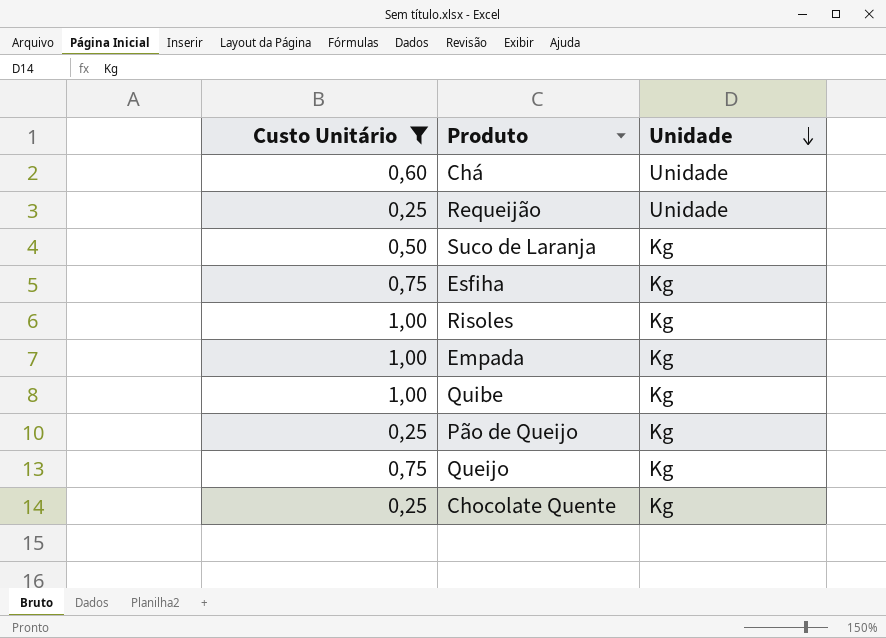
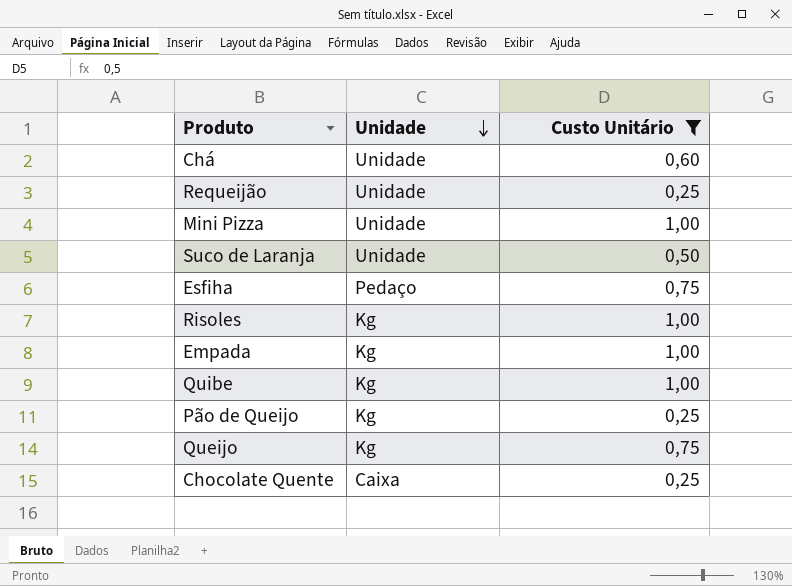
column Custo Unitário | position: 1 -> 3
row Mini Pizza: none -> Unidade | 1,00
Suco de Laranja | Unidade: Kg -> Unidade
Esfiha | Unidade: Kg -> Pedaço
Chocolate Quente | Unidade: Kg -> Caixa

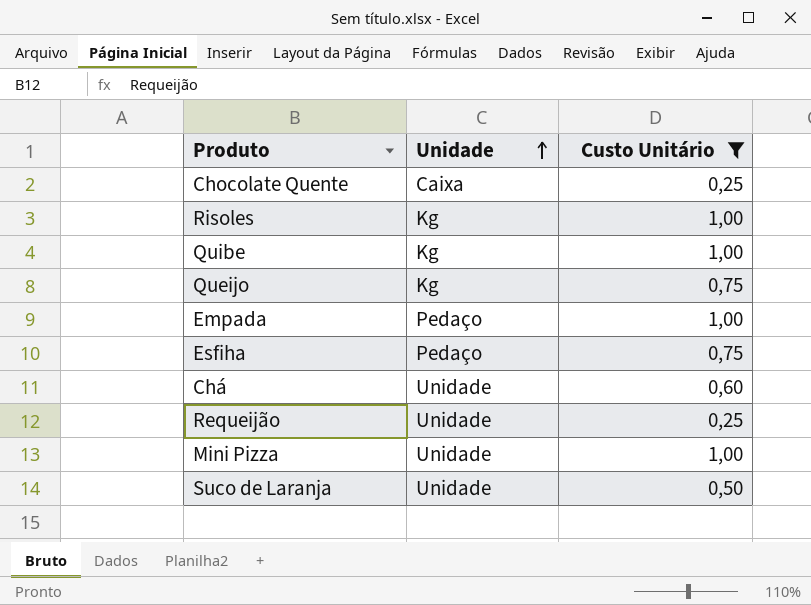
row order: Unidade descending -> Unidade ascending
row Pão de Queijo: Kg | 0,25 -> none
Empada | Unidade: Kg -> Pedaço

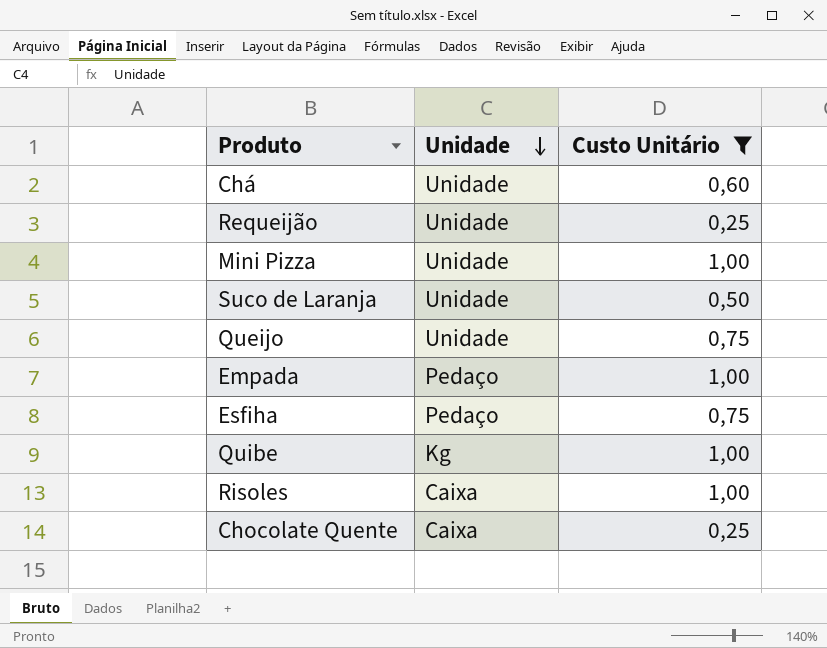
row order: Unidade ascending -> Unidade descending
Queijo | Unidade: Kg -> Unidade
Risoles | Unidade: Kg -> Caixa

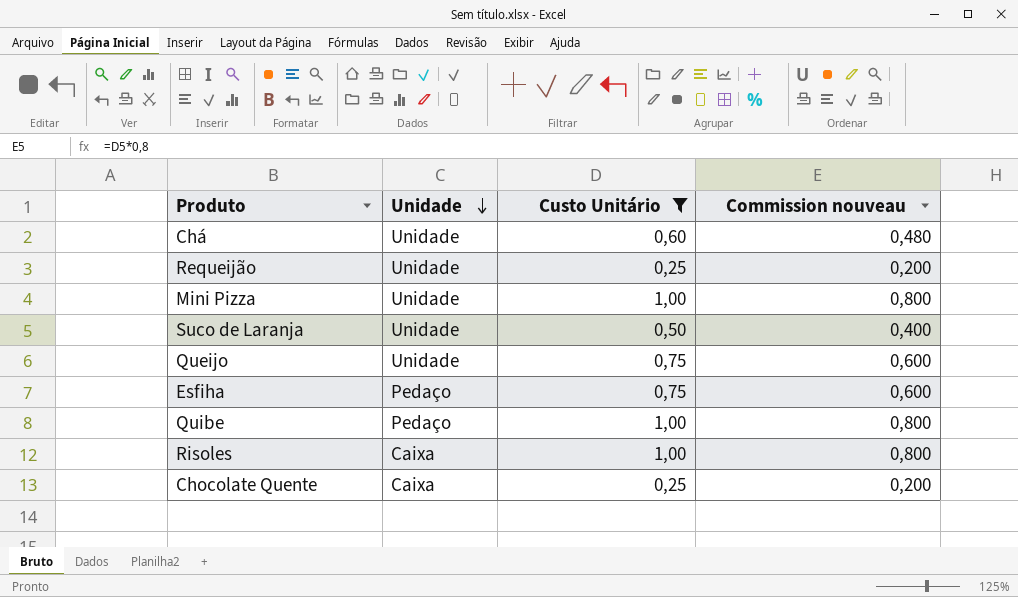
column Commission nouveau | formula: none -> [Custo Unitário] * 0,8
row Empada: Pedaço | 1,00 -> none
Quibe | Unidade: Kg -> Pedaço

